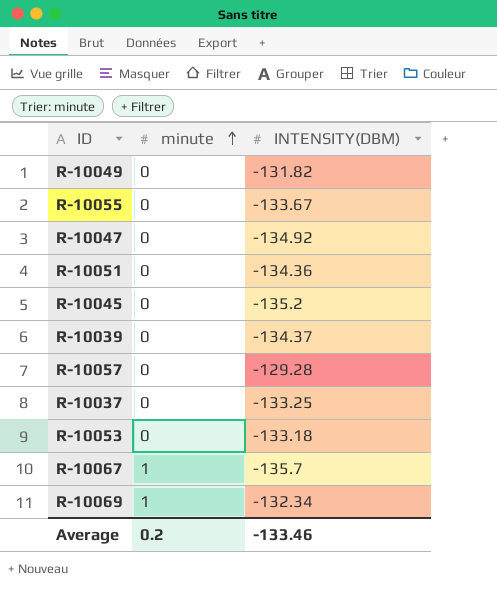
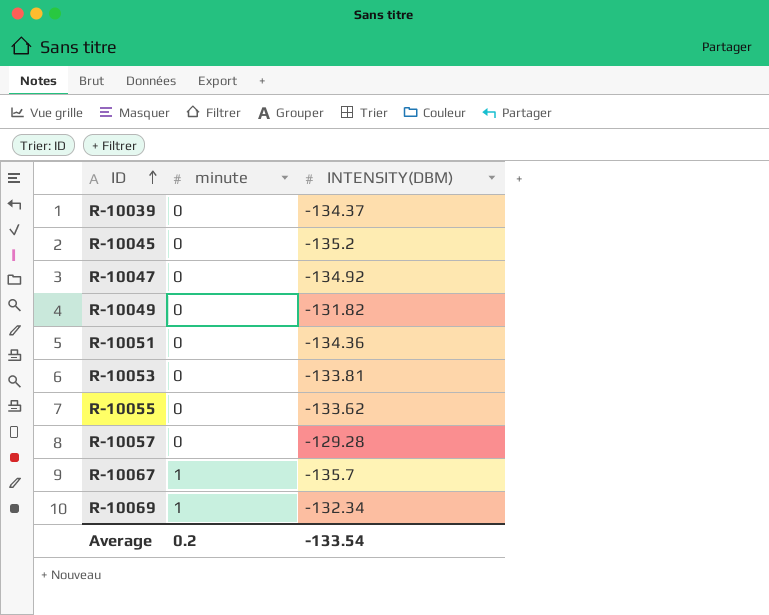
row order: minute ascending -> ID ascending
row R-10037: 0 | -133.25 -> none
R-10053 | INTENSITY(DBM): -133.18 -> -133.81
R-10055 | INTENSITY(DBM): -133.67 -> -133.62
Average | INTENSITY(DBM): -133.46 -> -133.54

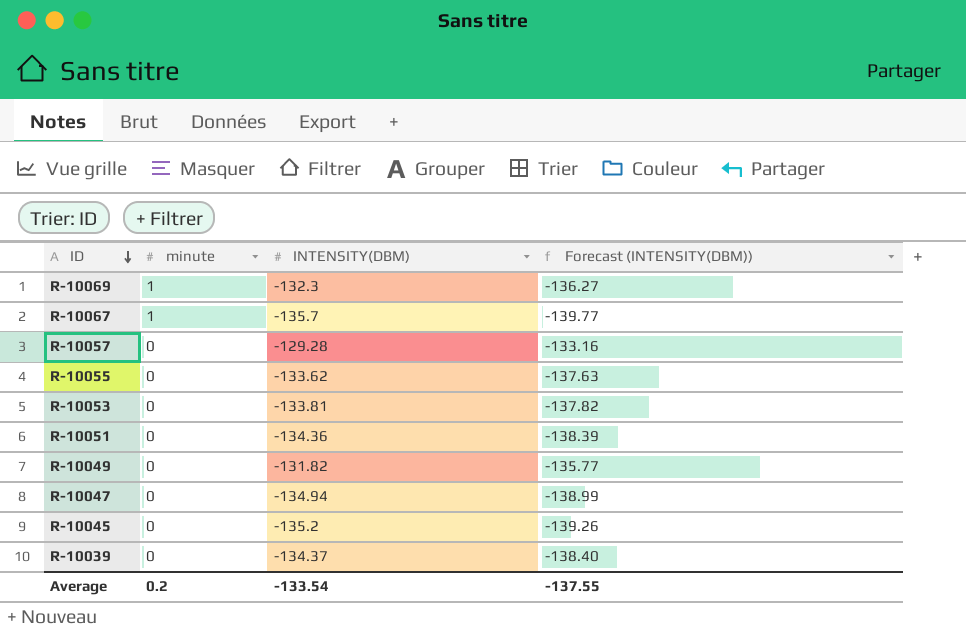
row order: ID ascending -> ID descending
column Forecast (INTENSITY(DBM)) | formula: none -> [INTENSITY(DBM)] * 1.03
R-10069 | INTENSITY(DBM): -132.34 -> -132.3
R-10047 | INTENSITY(DBM): -134.92 -> -134.94

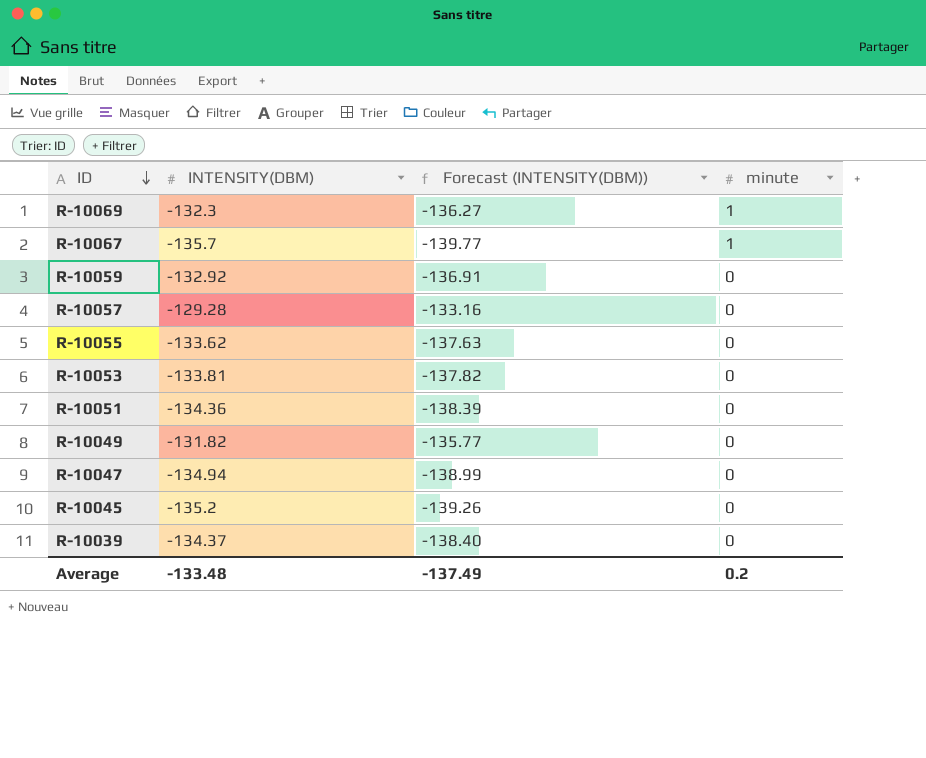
column minute | position: 2 -> 4
row R-10059: none -> -132.92 | -136.91 | 0
Average | INTENSITY(DBM): -133.54 -> -133.48
Average | Forecast (INTENSITY(DBM)): -137.55 -> -137.49

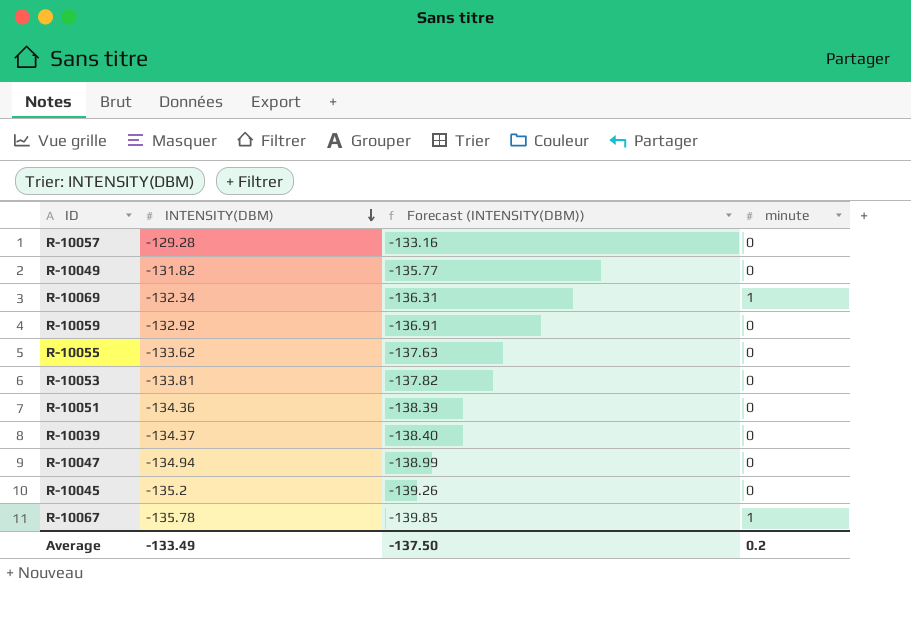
row order: ID descending -> INTENSITY(DBM) descending
R-10069 | INTENSITY(DBM): -132.3 -> -132.34
R-10069 | Forecast (INTENSITY(DBM)): -136.27 -> -136.31
R-10067 | INTENSITY(DBM): -135.7 -> -135.78
R-10067 | Forecast (INTENSITY(DBM)): -139.77 -> -139.85
Average | INTENSITY(DBM): -133.48 -> -133.49
Average | Forecast (INTENSITY(DBM)): -137.49 -> -137.50

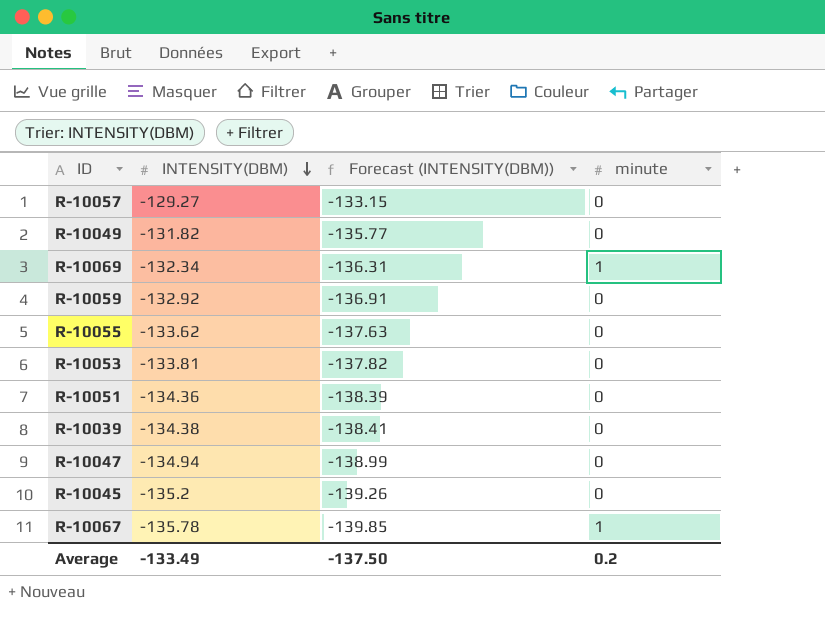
R-10057 | INTENSITY(DBM): -129.28 -> -129.27
R-10057 | Forecast (INTENSITY(DBM)): -133.16 -> -133.15
R-10039 | INTENSITY(DBM): -134.37 -> -134.38
R-10039 | Forecast (INTENSITY(DBM)): -138.40 -> -138.41

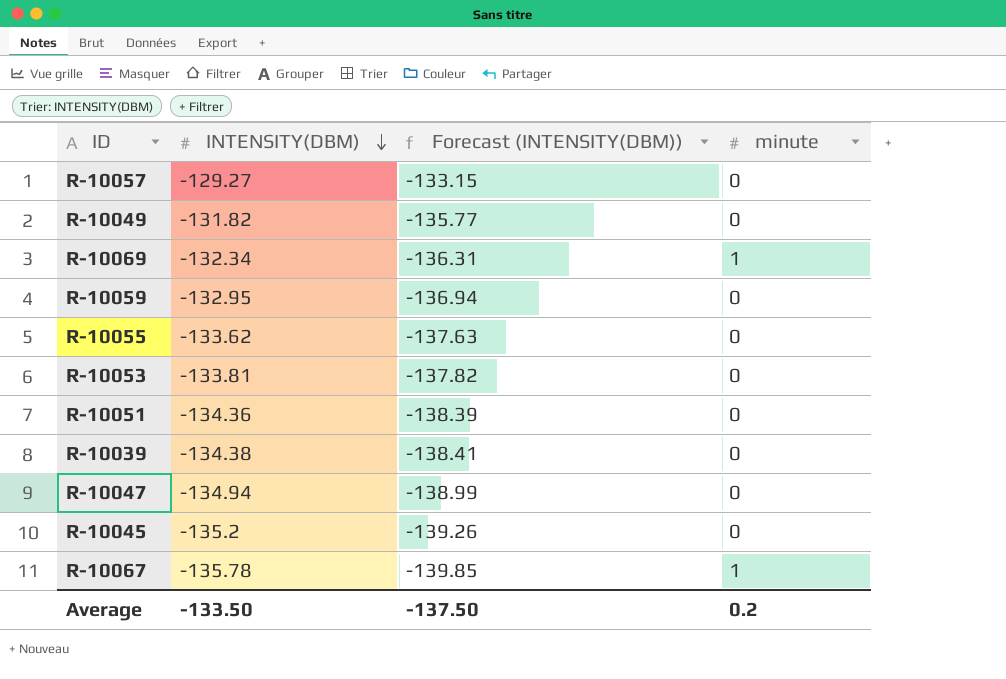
R-10059 | INTENSITY(DBM): -132.92 -> -132.95
R-10059 | Forecast (INTENSITY(DBM)): -136.91 -> -136.94
Average | INTENSITY(DBM): -133.49 -> -133.50

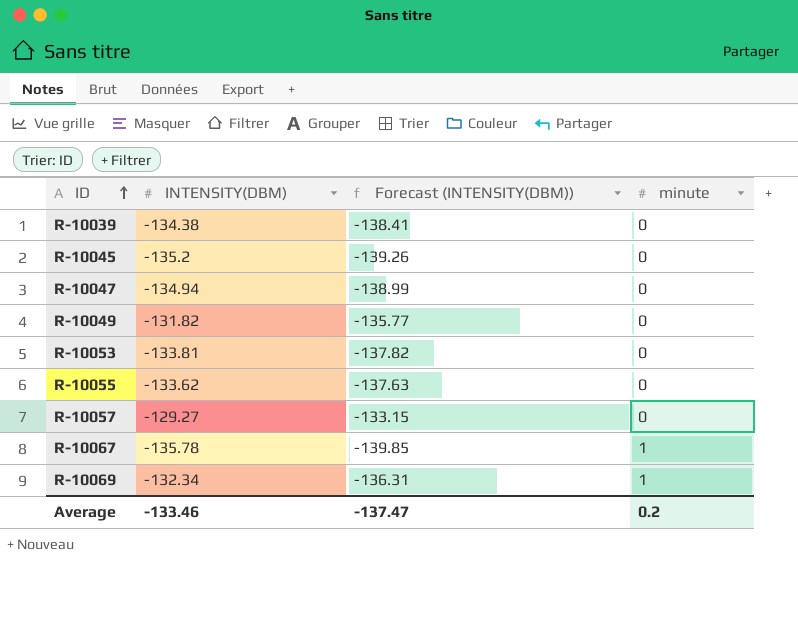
row order: INTENSITY(DBM) descending -> ID ascending
row R-10059: -132.95 | -136.94 | 0 -> none
row R-10051: -134.36 | -138.39 | 0 -> none
Average | INTENSITY(DBM): -133.50 -> -133.46
Average | Forecast (INTENSITY(DBM)): -137.50 -> -137.47

